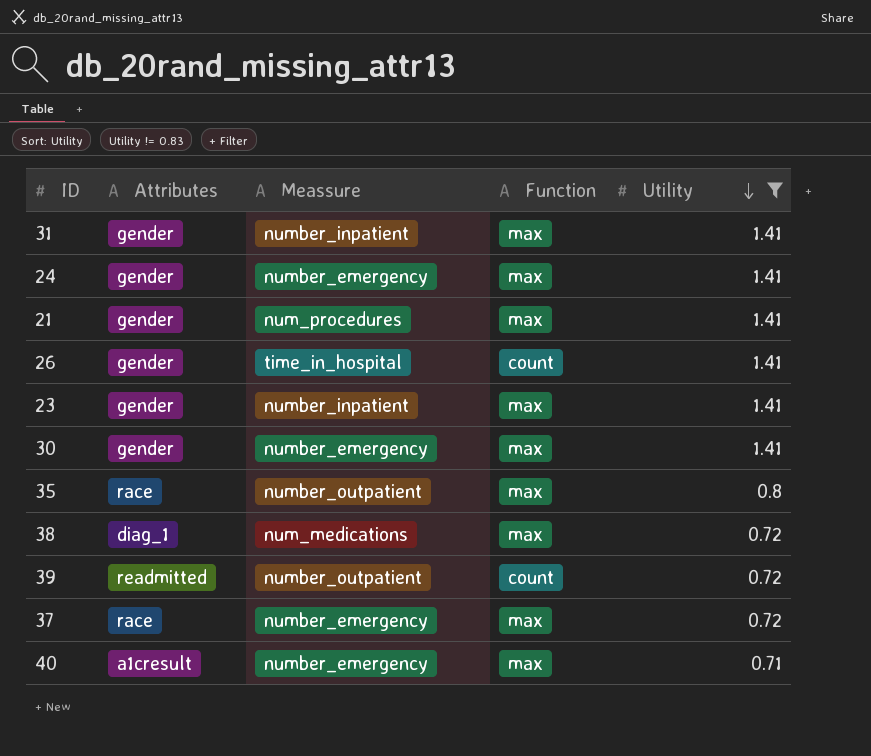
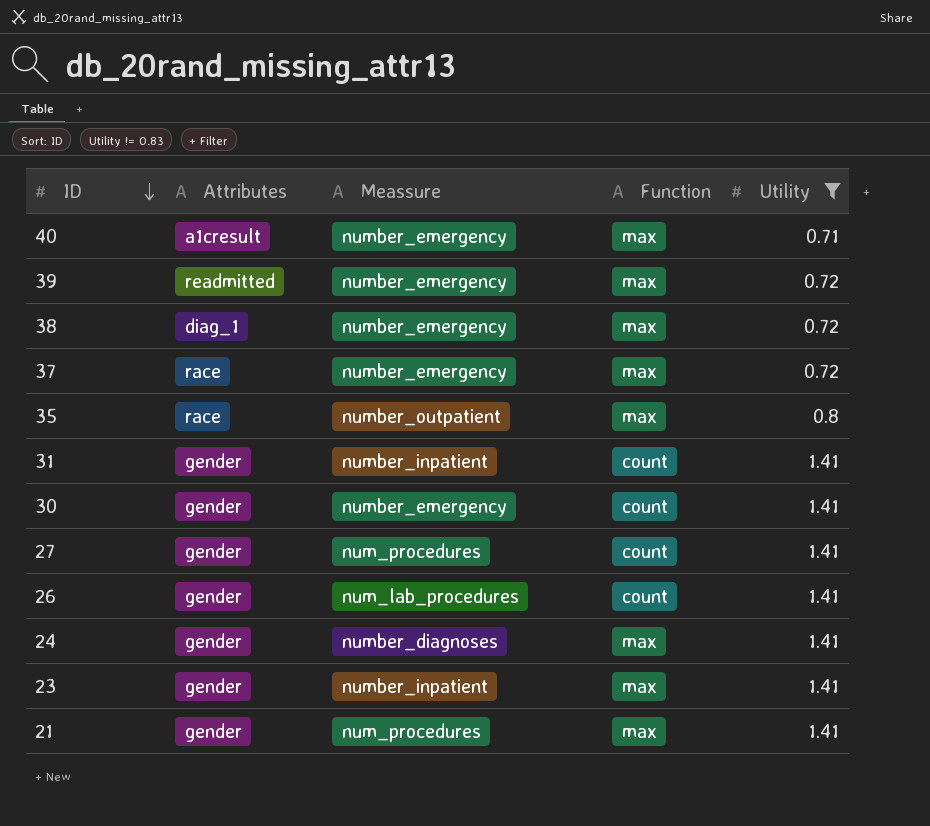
row order: Utility descending -> ID descending
39 | Meassure: number_outpatient -> number_emergency
39 | Function: count -> max
38 | Meassure: num_medications -> number_emergency
31 | Function: max -> count
30 | Function: max -> count
row 27: none -> gender | num_procedures | count | 1.41
26 | Meassure: time_in_hospital -> num_lab_procedures
24 | Meassure: number_emergency -> number_diagnoses

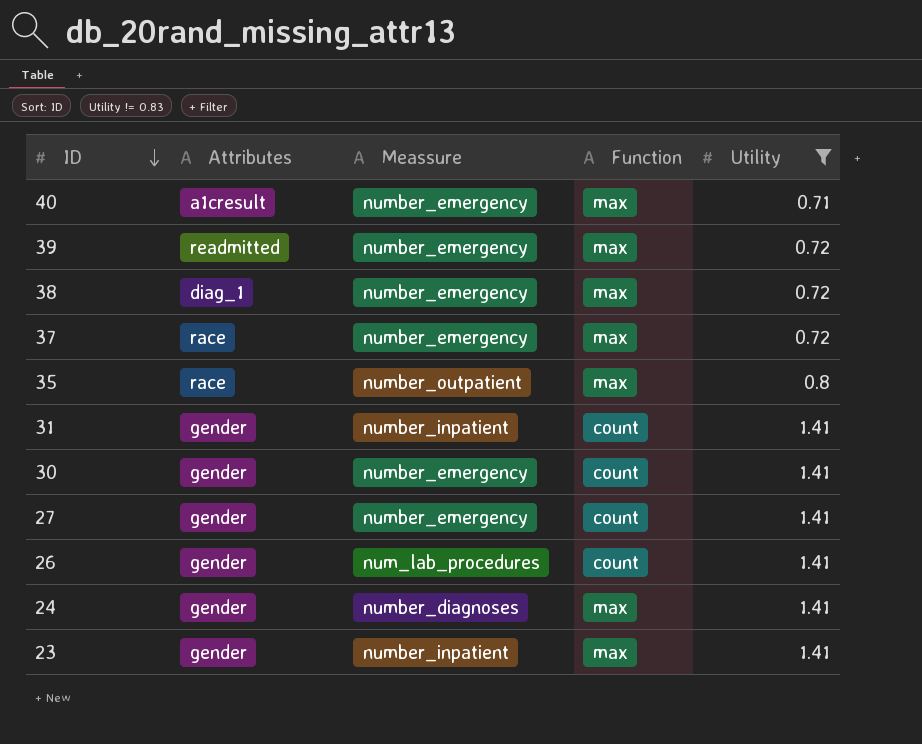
row 21: gender | num_procedures | max | 1.41 -> none
27 | Meassure: num_procedures -> number_emergency

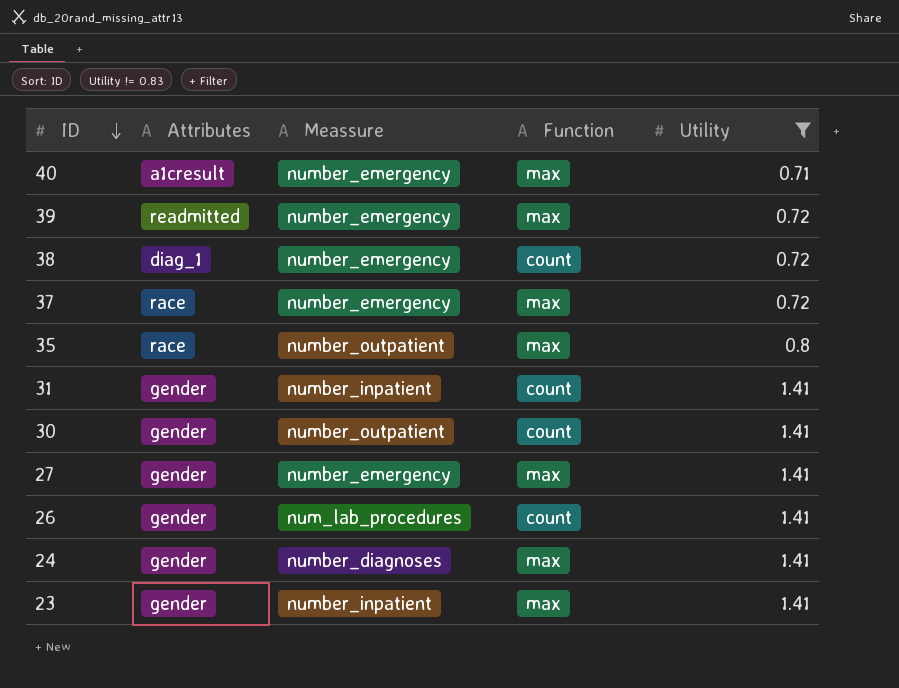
38 | Function: max -> count
30 | Meassure: number_emergency -> number_outpatient
27 | Function: count -> max

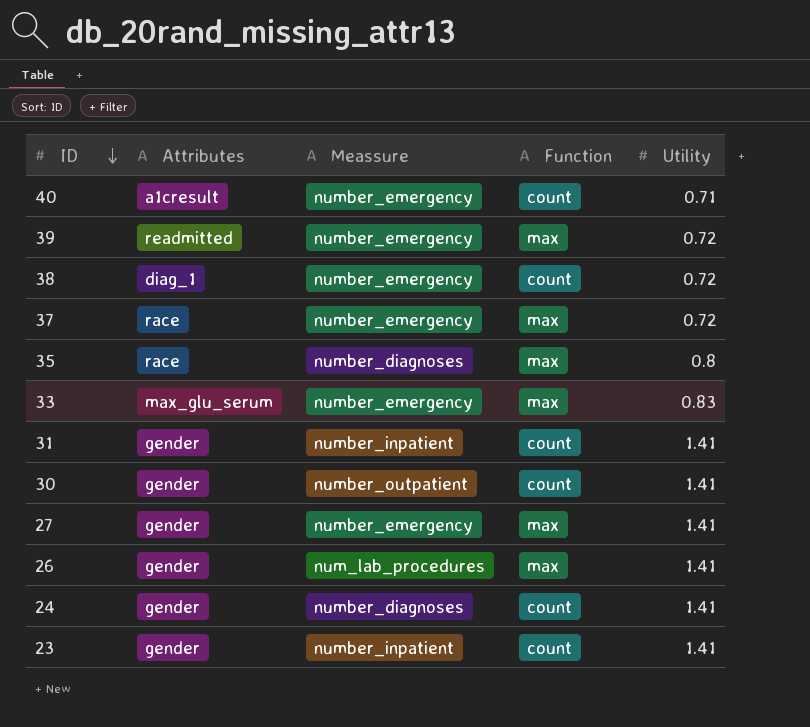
filter: Utility != 0.83 -> none
40 | Function: max -> count
35 | Meassure: number_outpatient -> number_diagnoses
26 | Function: count -> max
24 | Function: max -> count
23 | Function: max -> count

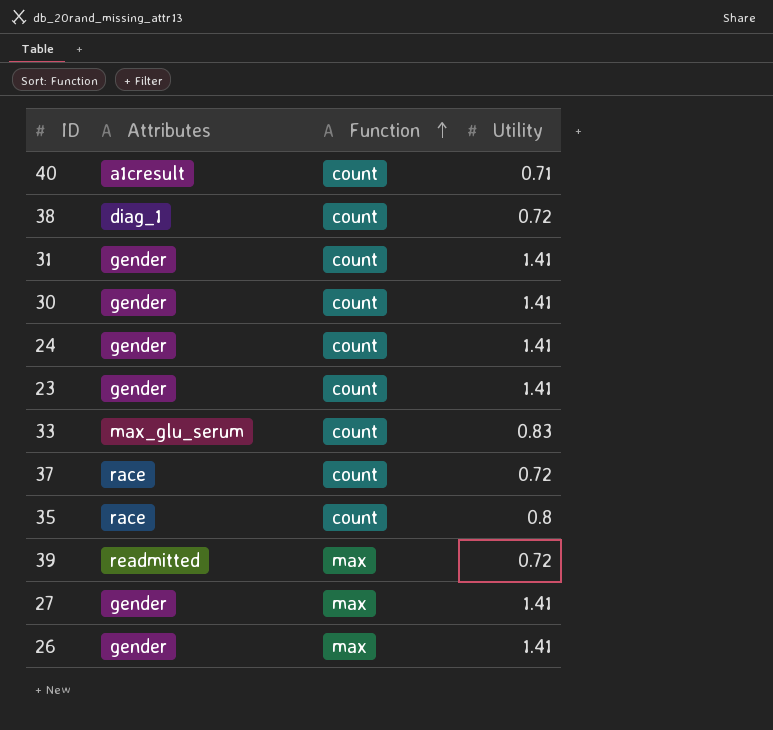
row order: ID descending -> Function ascending
column Meassure | position: 3 -> none
33 | Function: max -> count
37 | Function: max -> count
35 | Function: max -> count

